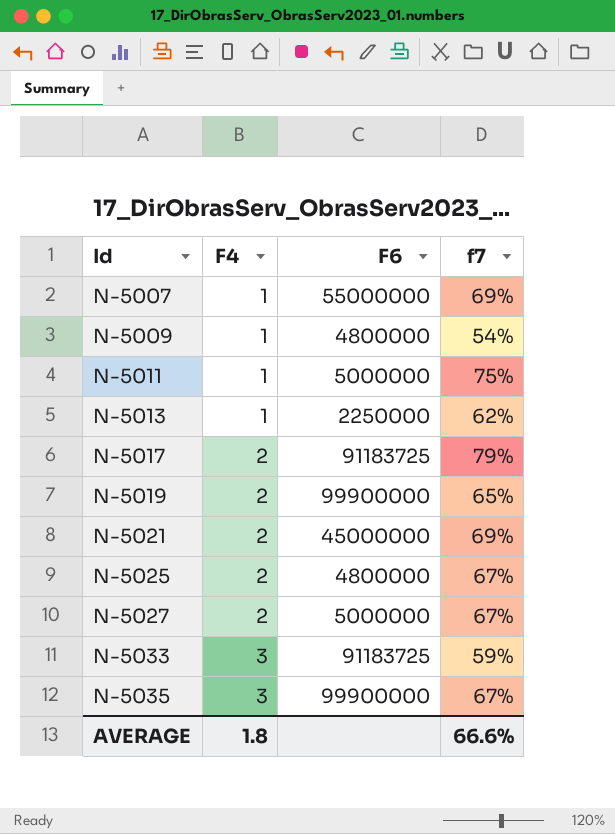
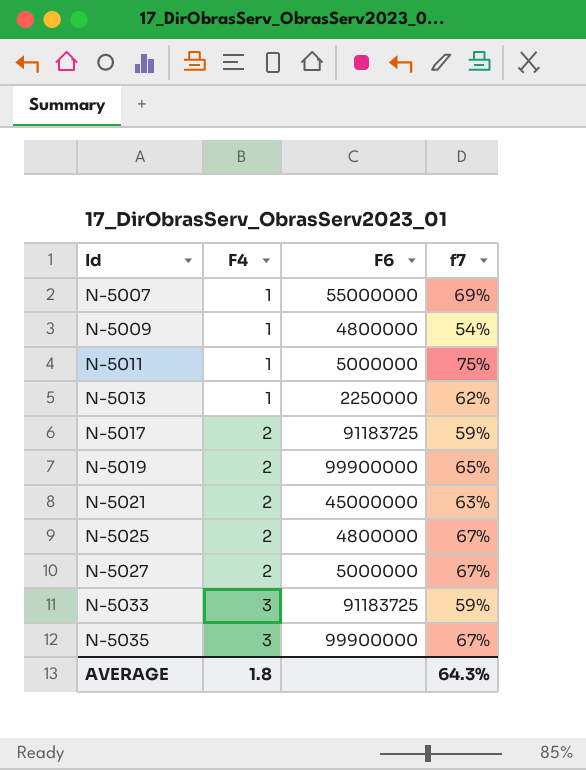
N-5017 | f7: 79% -> 59%
N-5021 | f7: 69% -> 63%
AVERAGE | f7: 66.6% -> 64.3%

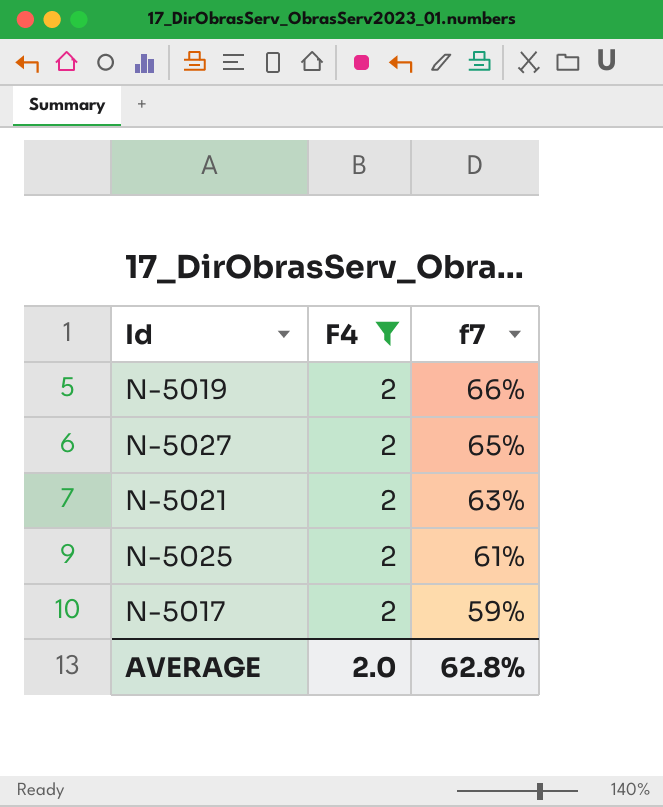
filter: none -> F4 = 2
row order: Id ascending -> f7 descending
column F6 | position: 3 -> none
N-5019 | f7: 65% -> 66%
N-5027 | f7: 67% -> 65%
N-5025 | f7: 67% -> 61%
AVERAGE | F4: 1.8 -> 2.0
AVERAGE | f7: 64.3% -> 62.8%

